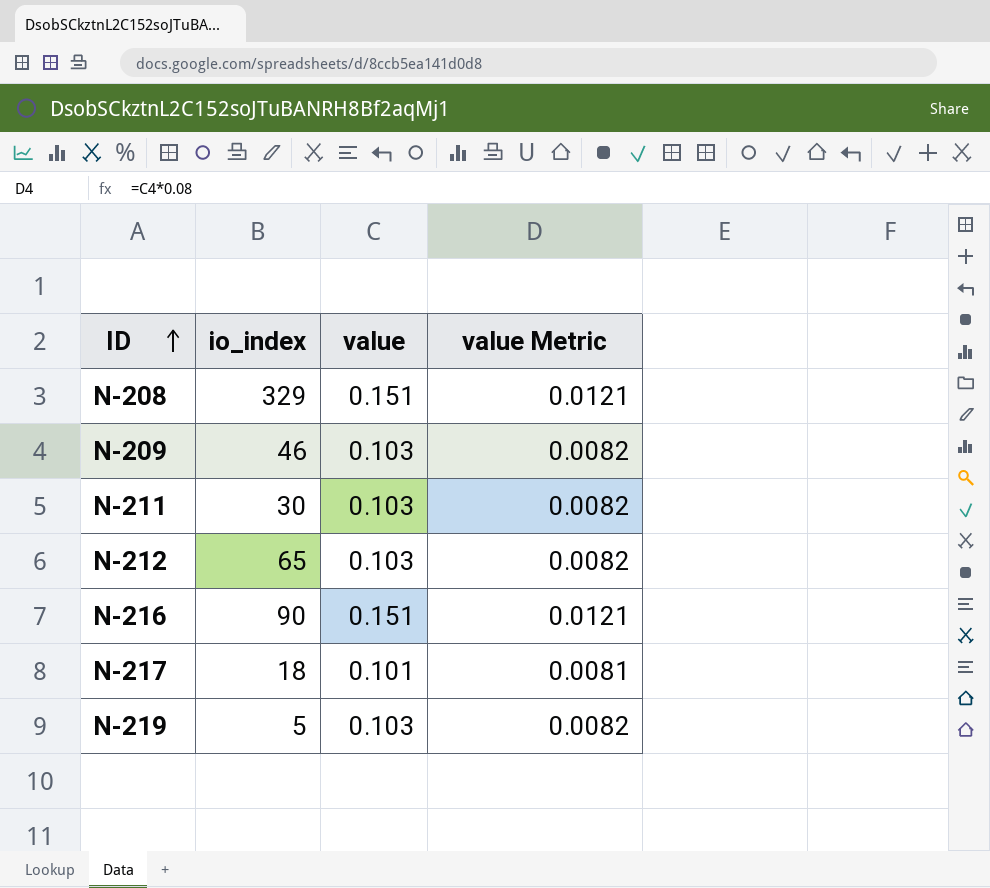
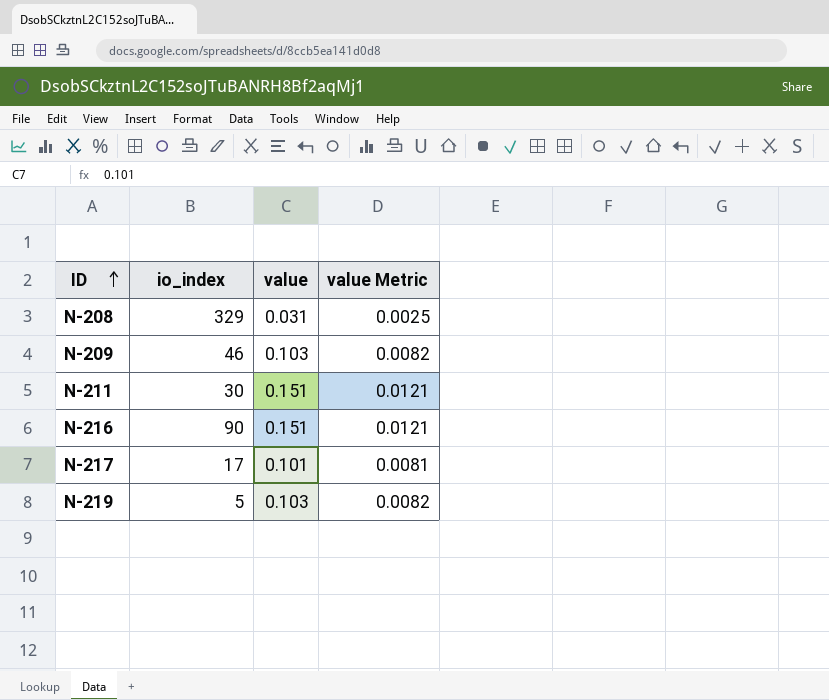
row N-212: 65 | 0.103 | 0.0082 -> none
N-208 | value: 0.151 -> 0.031
N-208 | value Metric: 0.0121 -> 0.0025
N-211 | value: 0.103 -> 0.151
N-211 | value Metric: 0.0082 -> 0.0121
N-217 | io_index: 18 -> 17

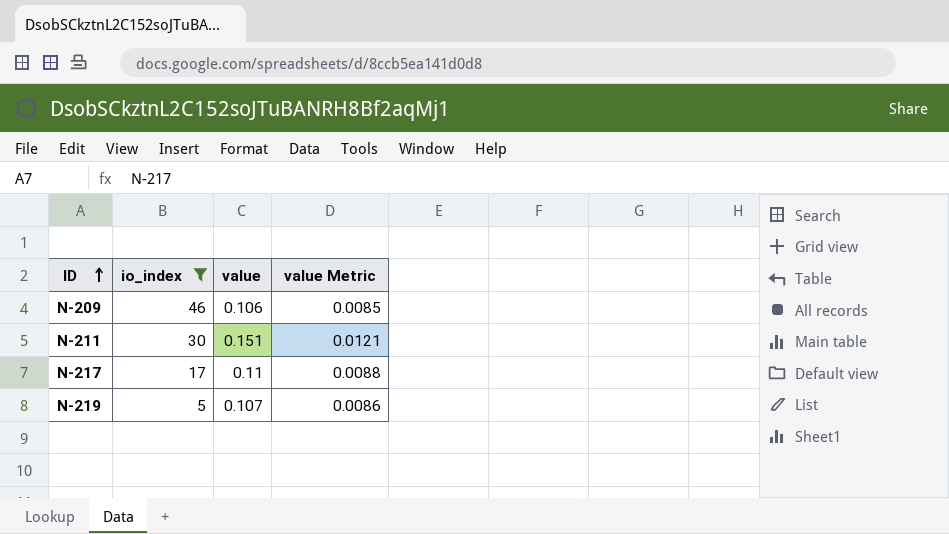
filter: none -> io_index <= 46
N-209 | value: 0.103 -> 0.106
N-209 | value Metric: 0.0082 -> 0.0085
N-217 | value: 0.101 -> 0.11
N-217 | value Metric: 0.0081 -> 0.0088
N-219 | value: 0.103 -> 0.107
N-219 | value Metric: 0.0082 -> 0.0086

